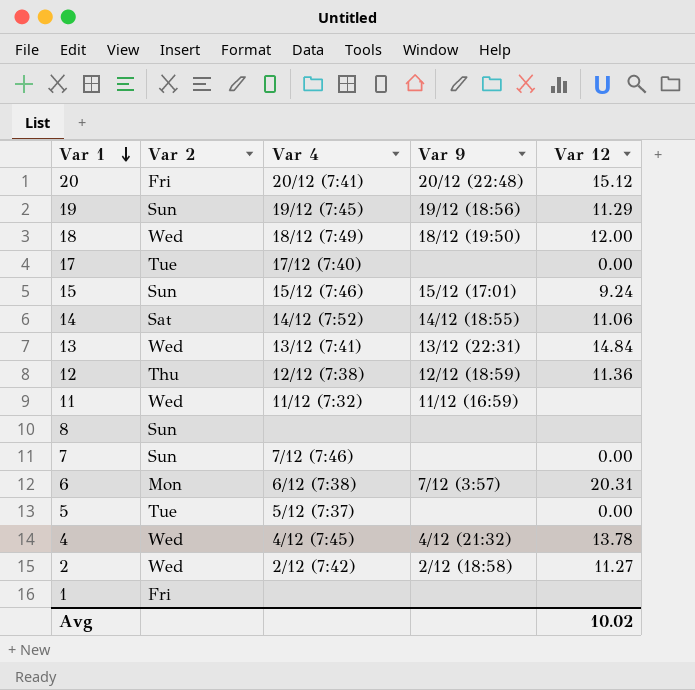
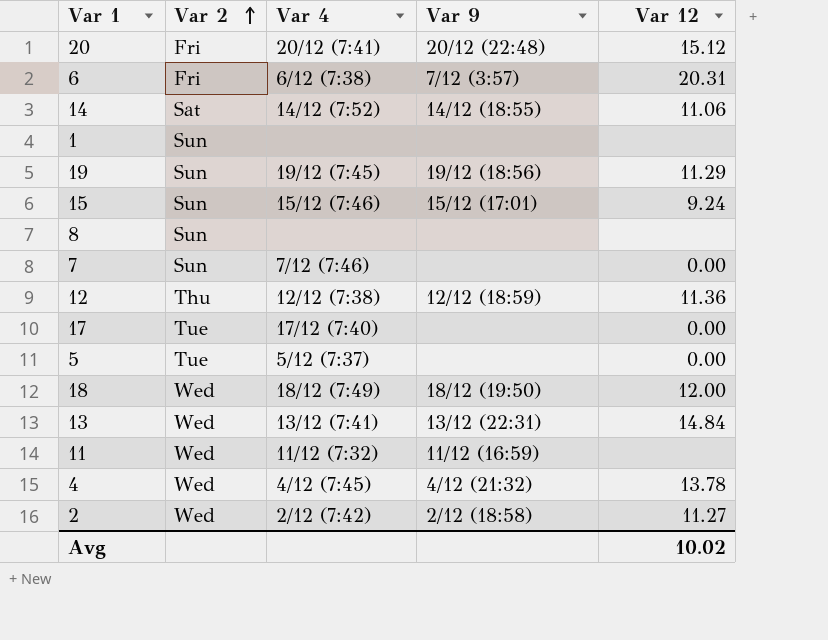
row order: Var 1 descending -> Var 2 ascending
6 | Var 2: Mon -> Fri
1 | Var 2: Fri -> Sun

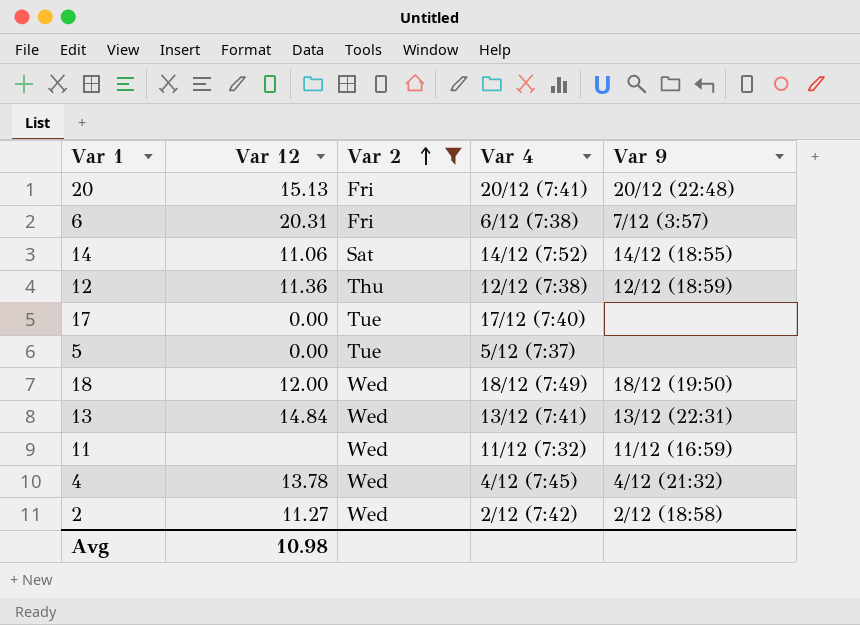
filter: none -> Var 2 != Sun
column Var 12 | position: 5 -> 2
20 | Var 12: 15.12 -> 15.13
Avg | Var 12: 10.02 -> 10.98

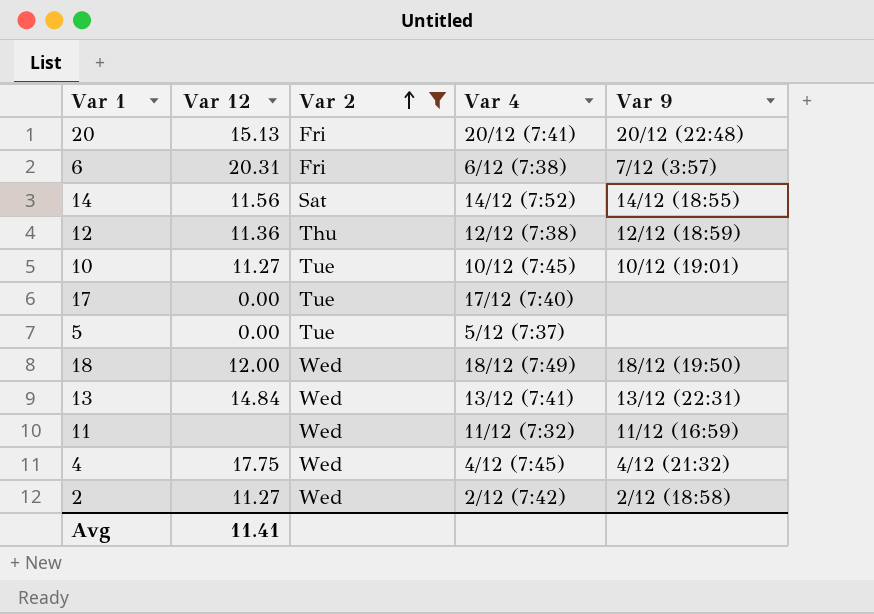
14 | Var 12: 11.06 -> 11.56
row 10: none -> 11.27 | Tue | 10/12 (7:45) | 10/12 (19:01)
4 | Var 12: 13.78 -> 17.75
Avg | Var 12: 10.98 -> 11.41

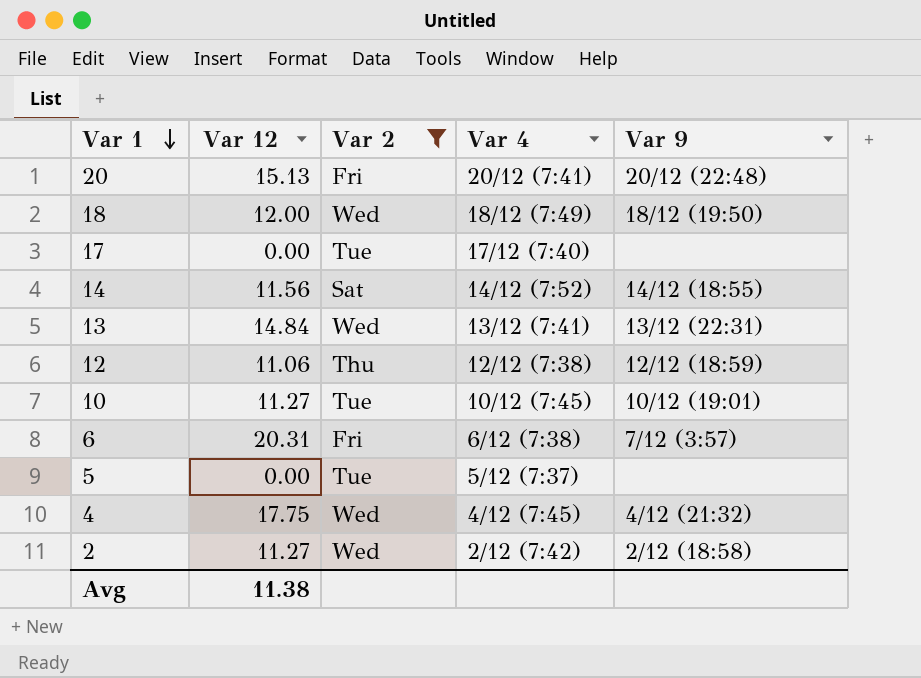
row order: Var 2 ascending -> Var 1 descending
row 11: none | Wed | 11/12 (7:32) | 11/12 (16:59) -> none
12 | Var 12: 11.36 -> 11.06
Avg | Var 12: 11.41 -> 11.38

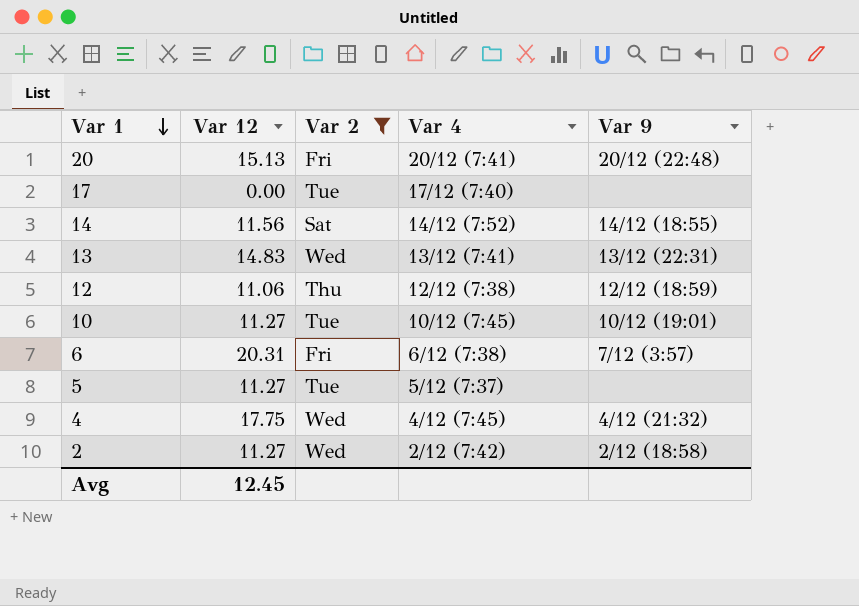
row 18: 12.00 | Wed | 18/12 (7:49) | 18/12 (19:50) -> none
13 | Var 12: 14.84 -> 14.83
5 | Var 12: 0.00 -> 11.27
Avg | Var 12: 11.38 -> 12.45

